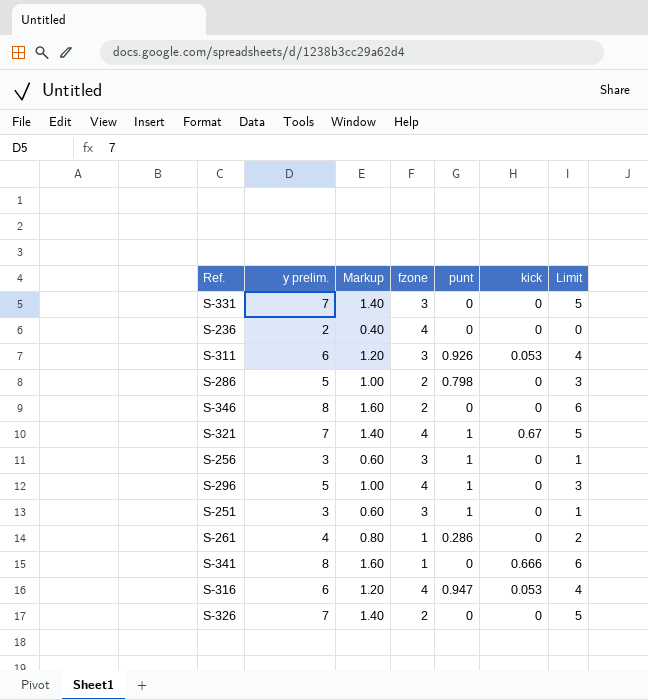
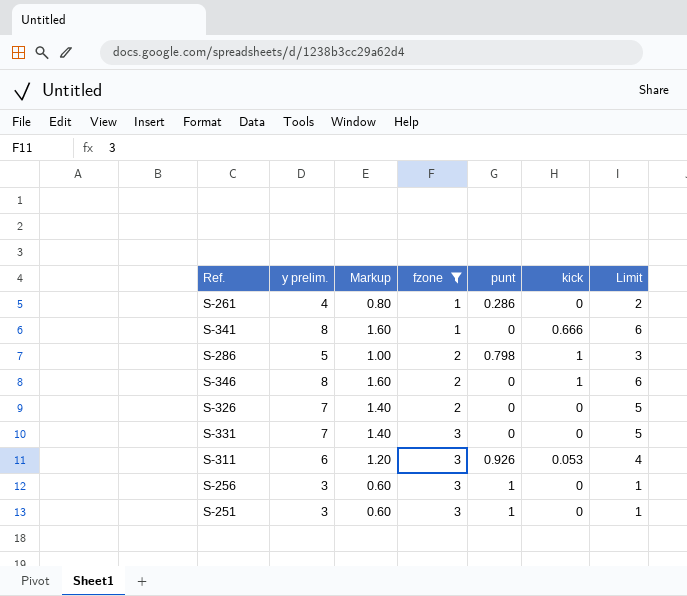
filter: none -> fzone != 4
row order: none -> fzone ascending
S-286 | kick: 0 -> 1
S-346 | kick: 0 -> 1

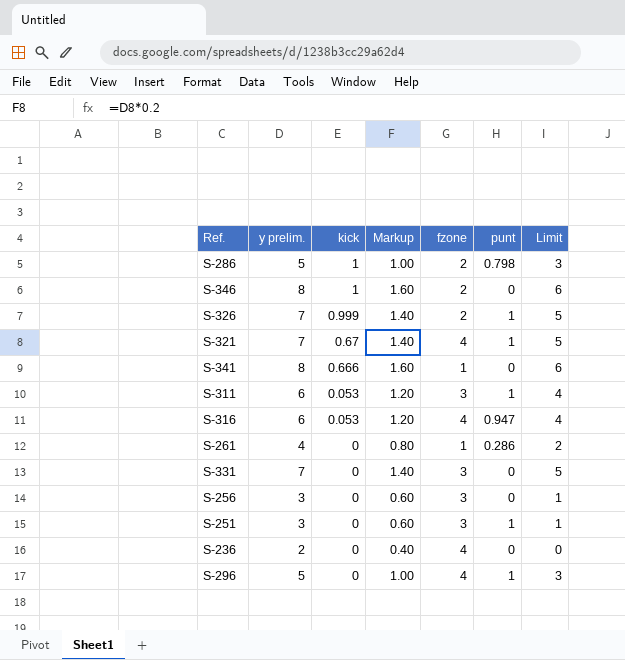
filter: fzone != 4 -> none
row order: fzone ascending -> kick descending
column kick | position: 6 -> 3
S-326 | kick: 0 -> 0.999
S-326 | punt: 0 -> 1
S-311 | punt: 0.926 -> 1
S-256 | punt: 1 -> 0

